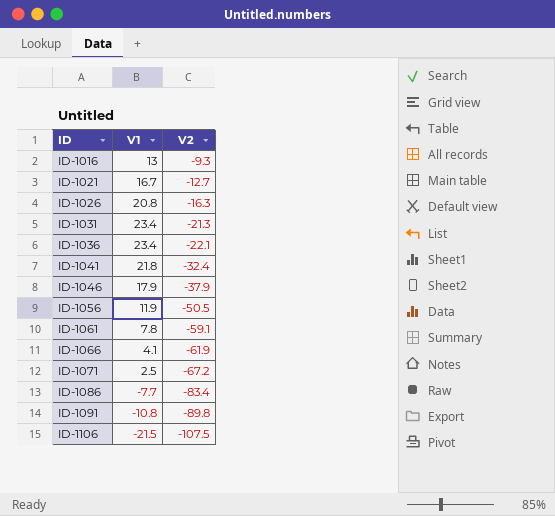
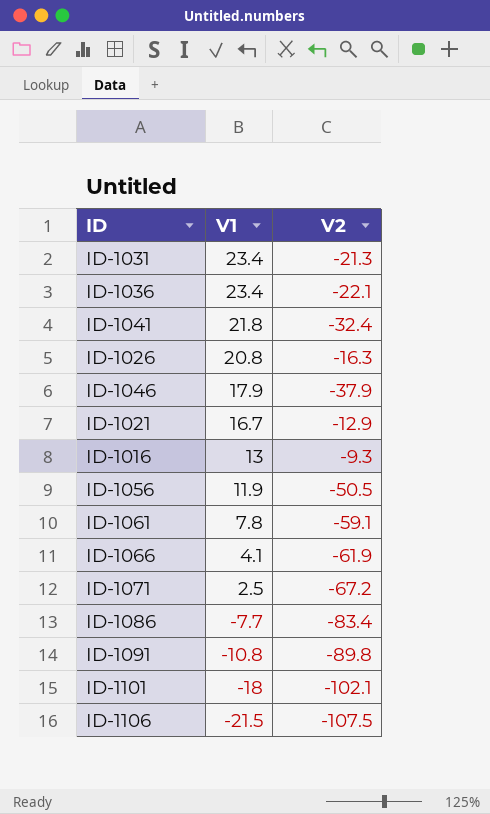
row order: ID ascending -> V1 descending
ID-1021 | V2: -12.7 -> -12.9
row ID-1101: none -> -18 | -102.1

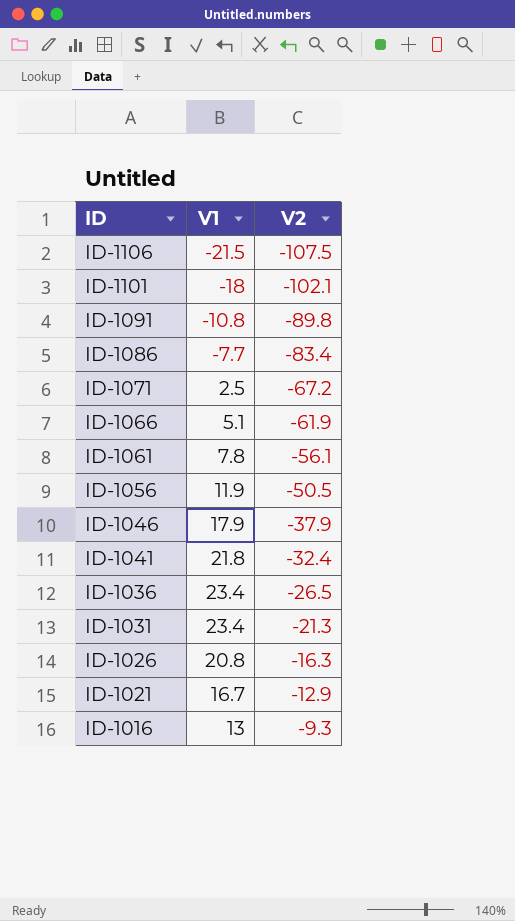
row order: V1 descending -> ID descending
ID-1066 | V1: 4.1 -> 5.1
ID-1061 | V2: -59.1 -> -56.1
ID-1036 | V2: -22.1 -> -26.5

